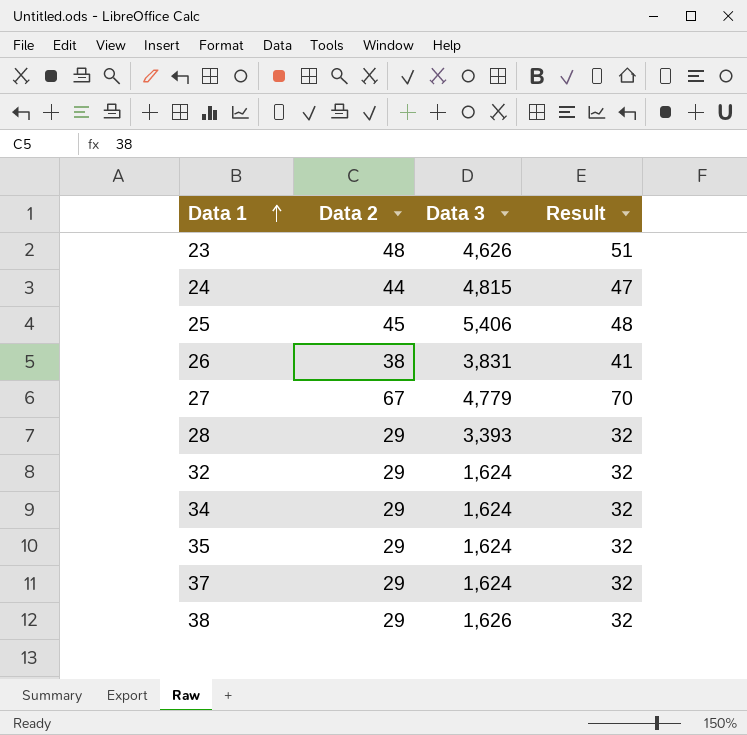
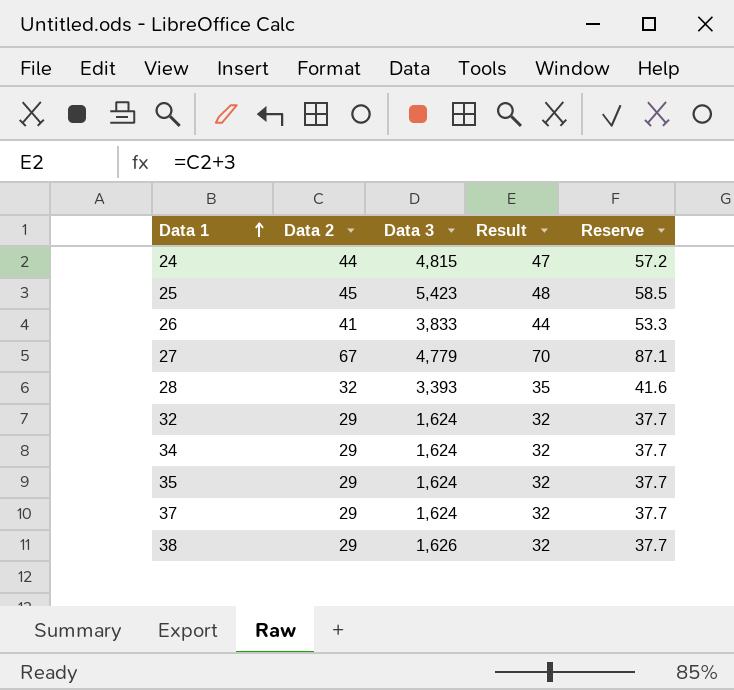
column Reserve | formula: none -> [Data 2] * 1.3
row 23: 48 | 4,626 | 51 -> none
25 | Data 3: 5,406 -> 5,423
26 | Data 2: 38 -> 41
26 | Data 3: 3,831 -> 3,833
26 | Result: 41 -> 44
28 | Data 2: 29 -> 32
28 | Result: 32 -> 35

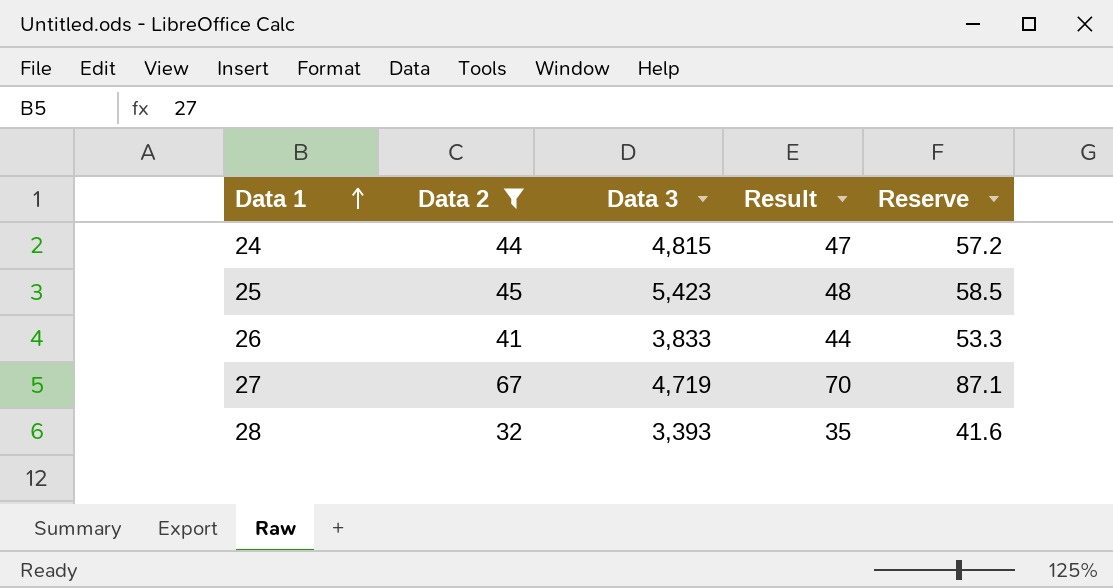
filter: none -> Data 2 != 29
27 | Data 3: 4,779 -> 4,719

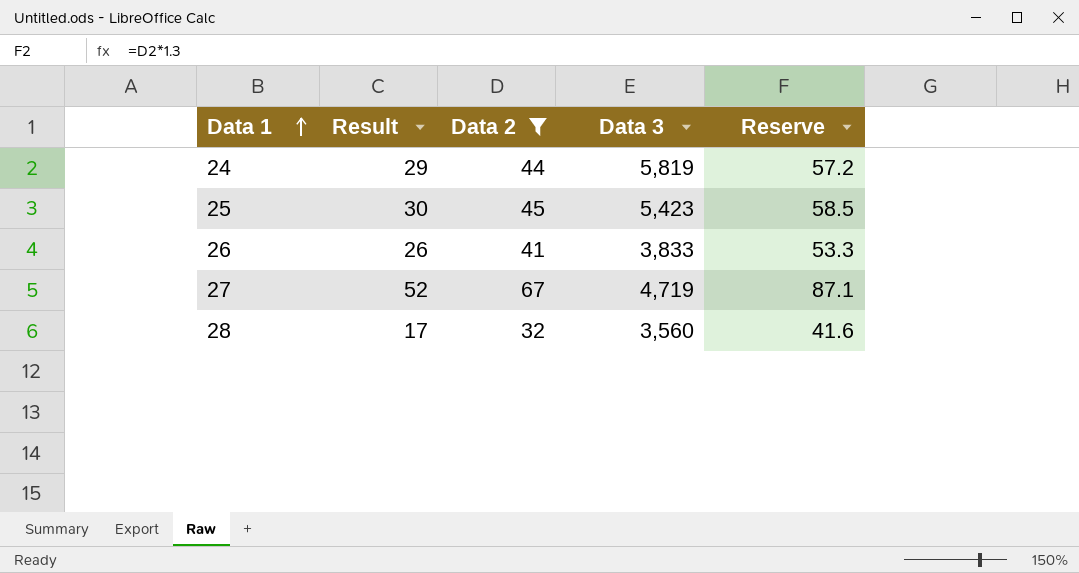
column Result | formula: [Data 2] + 3 -> [Data 2] - 15
column Result | position: 4 -> 2
24 | Data 3: 4,815 -> 5,819
28 | Data 3: 3,393 -> 3,560

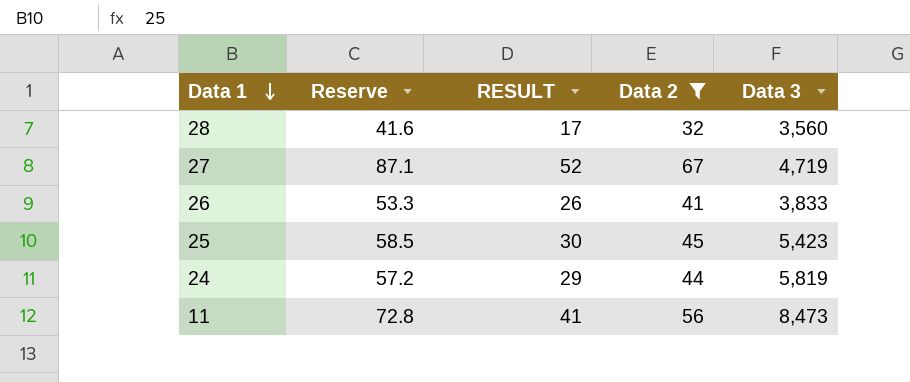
row order: Data 1 ascending -> Data 1 descending
column Reserve | position: 5 -> 2
column name: Result -> RESULT
row 11: none -> 72.8 | 41 | 56 | 8,473

